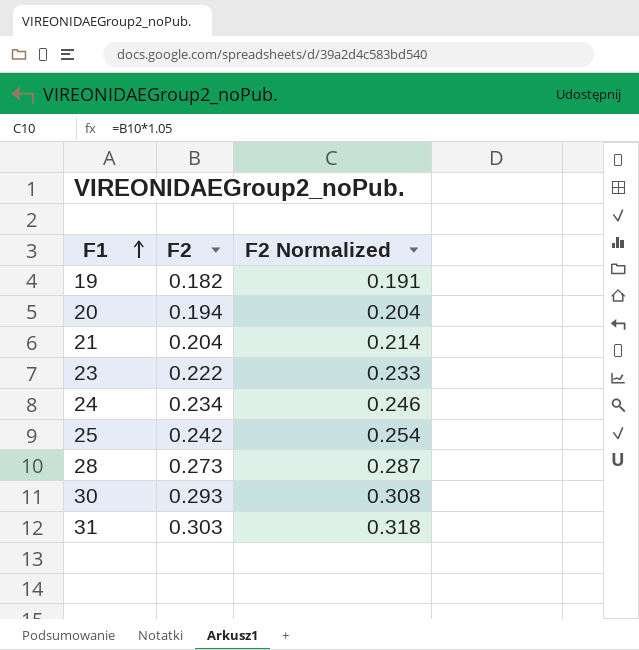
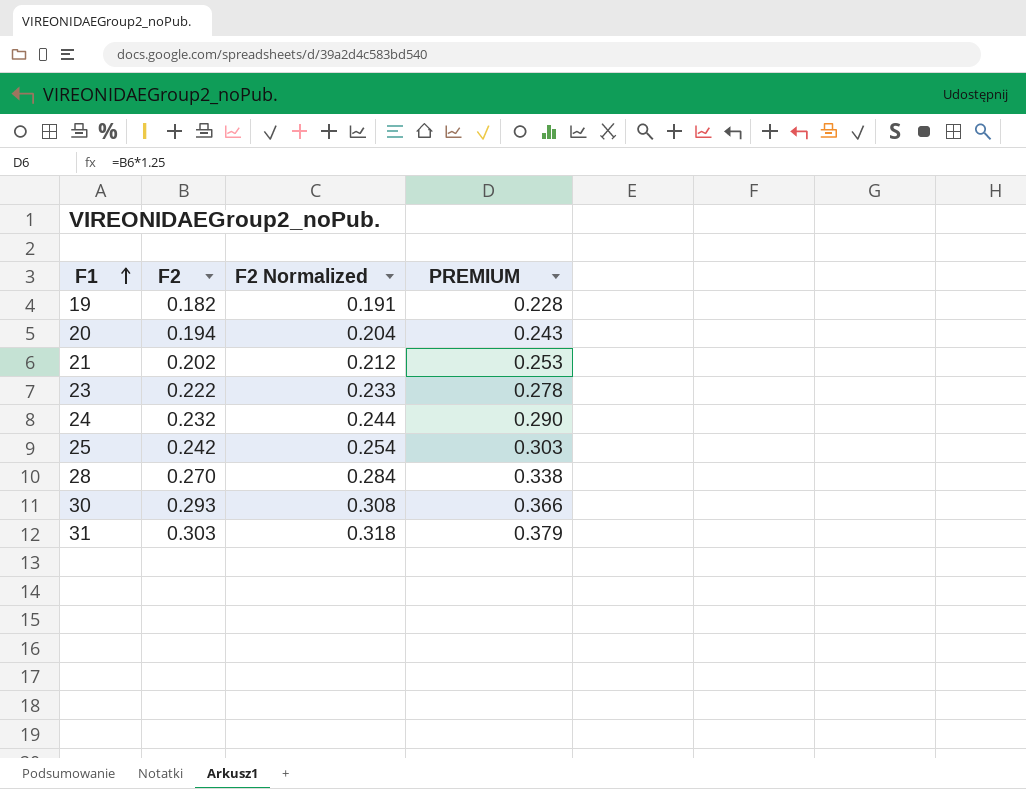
column PREMIUM | formula: none -> [F2] * 1.25
21 | F2: 0.204 -> 0.202
21 | F2 Normalized: 0.214 -> 0.212
24 | F2: 0.234 -> 0.232
24 | F2 Normalized: 0.246 -> 0.244
28 | F2: 0.273 -> 0.270
28 | F2 Normalized: 0.287 -> 0.284

